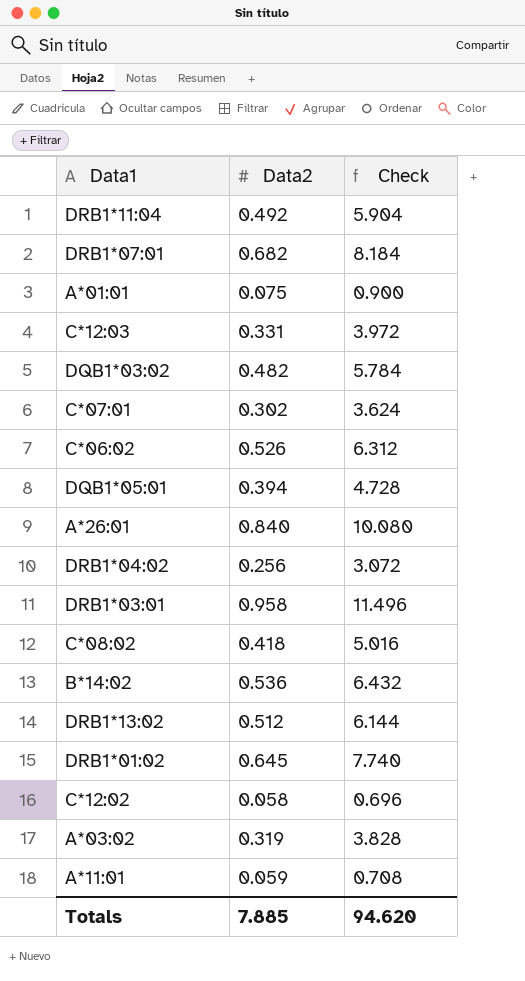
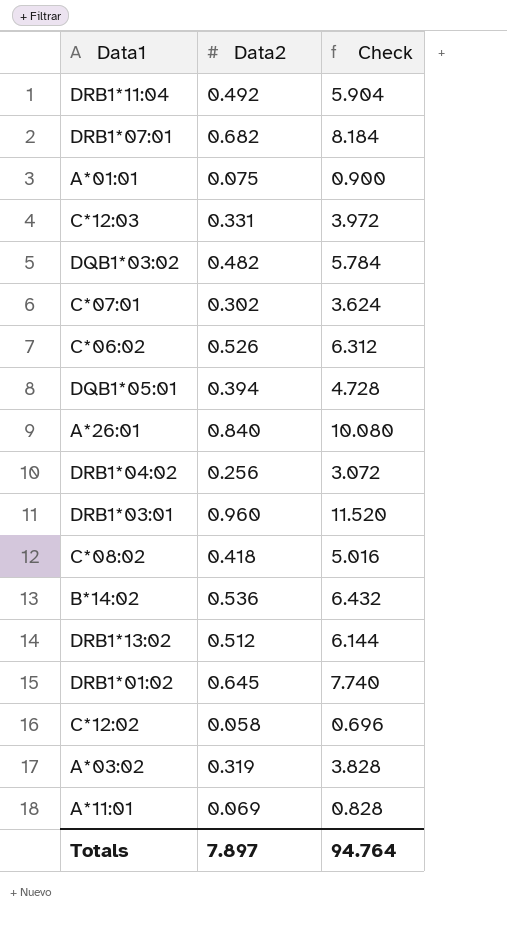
DRB1*03:01 | Data2: 0.958 -> 0.960
DRB1*03:01 | Check: 11.496 -> 11.520
A*11:01 | Data2: 0.059 -> 0.069
A*11:01 | Check: 0.708 -> 0.828
Totals | Data2: 7.885 -> 7.897
Totals | Check: 94.620 -> 94.764

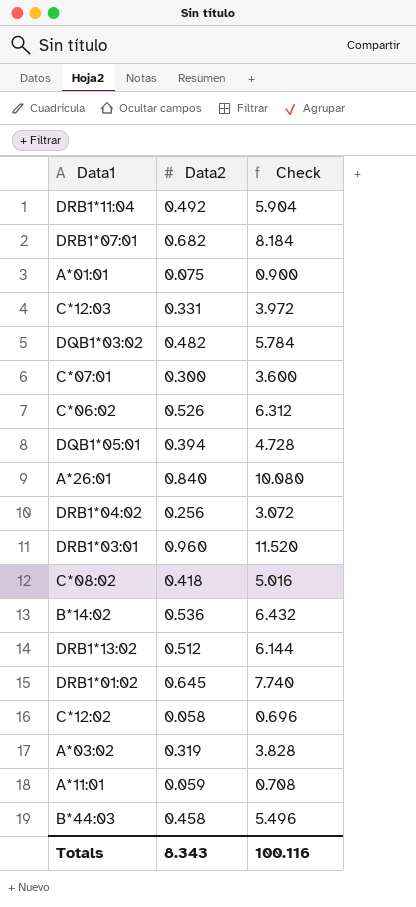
C*07:01 | Data2: 0.302 -> 0.300
C*07:01 | Check: 3.624 -> 3.600
A*11:01 | Data2: 0.069 -> 0.059
A*11:01 | Check: 0.828 -> 0.708
row B*44:03: none -> 0.458 | 5.496
Totals | Data2: 7.897 -> 8.343
Totals | Check: 94.764 -> 100.116

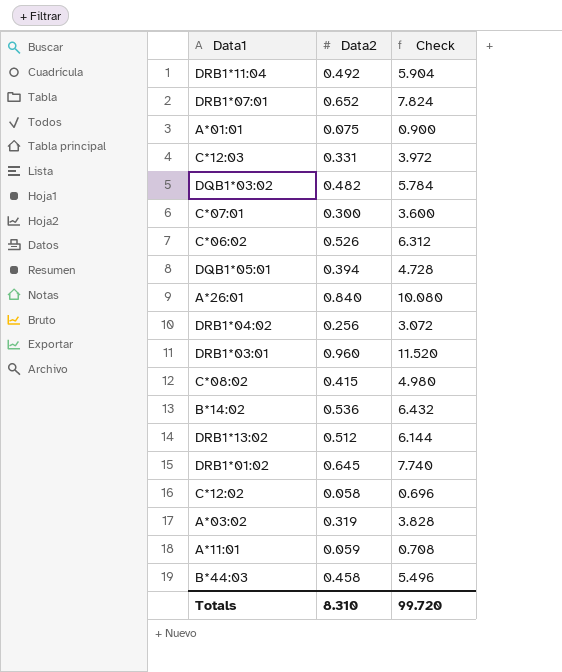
DRB1*07:01 | Data2: 0.682 -> 0.652
DRB1*07:01 | Check: 8.184 -> 7.824
C*08:02 | Data2: 0.418 -> 0.415
C*08:02 | Check: 5.016 -> 4.980
Totals | Data2: 8.343 -> 8.310
Totals | Check: 100.116 -> 99.720

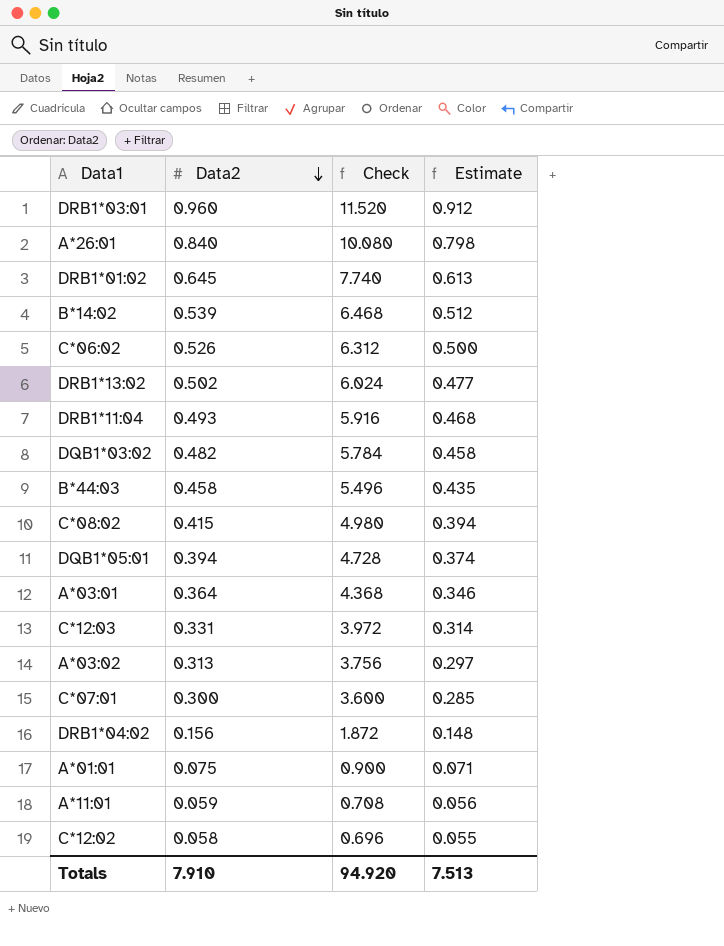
row order: none -> Data2 descending
column Estimate | formula: none -> [Data2] * 0.95
row DRB1*07:01: 0.652 | 7.824 -> none
B*14:02 | Data2: 0.536 -> 0.539
B*14:02 | Check: 6.432 -> 6.468
DRB1*13:02 | Data2: 0.512 -> 0.502
DRB1*13:02 | Check: 6.144 -> 6.024
DRB1*11:04 | Data2: 0.492 -> 0.493
DRB1*11:04 | Check: 5.904 -> 5.916
row A*03:01: none -> 0.364 | 4.368 | 0.346
A*03:02 | Data2: 0.319 -> 0.313
A*03:02 | Check: 3.828 -> 3.756
DRB1*04:02 | Data2: 0.256 -> 0.156
DRB1*04:02 | Check: 3.072 -> 1.872
Totals | Data2: 8.310 -> 7.910
Totals | Check: 99.720 -> 94.920

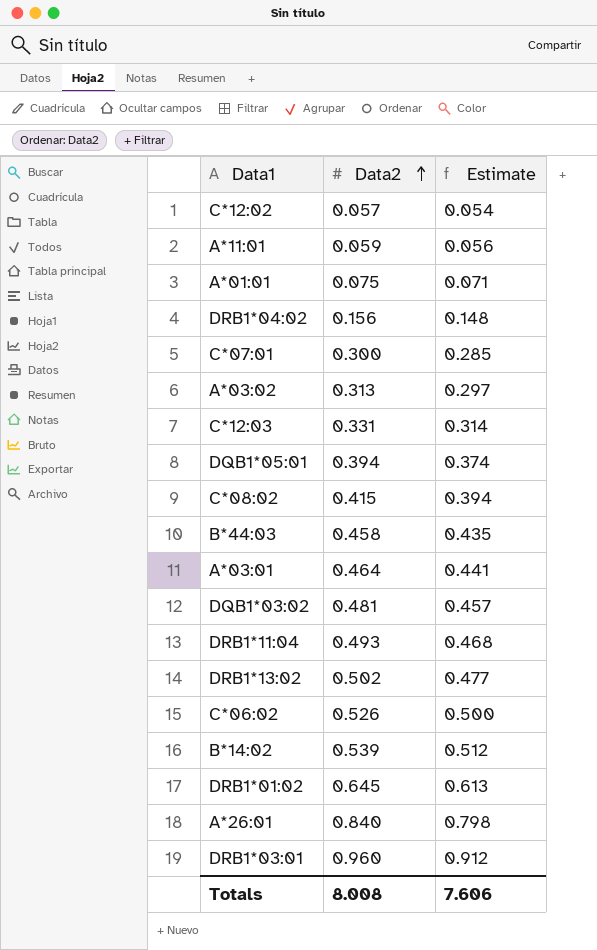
row order: Data2 descending -> Data2 ascending
column Check | formula: [Data2] * 12 -> none
C*12:02 | Data2: 0.058 -> 0.057
C*12:02 | Estimate: 0.055 -> 0.054
A*03:01 | Data2: 0.364 -> 0.464
A*03:01 | Estimate: 0.346 -> 0.441
DQB1*03:02 | Data2: 0.482 -> 0.481
DQB1*03:02 | Estimate: 0.458 -> 0.457
Totals | Data2: 7.910 -> 8.008
Totals | Estimate: 7.513 -> 7.606

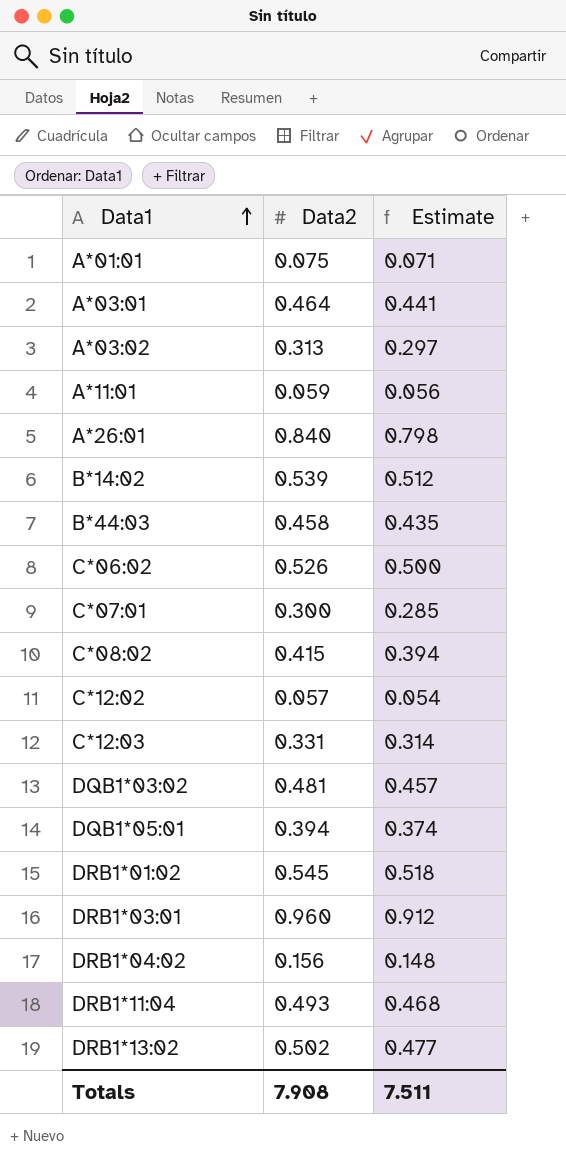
row order: Data2 ascending -> Data1 ascending
DRB1*01:02 | Data2: 0.645 -> 0.545
DRB1*01:02 | Estimate: 0.613 -> 0.518
Totals | Data2: 8.008 -> 7.908
Totals | Estimate: 7.606 -> 7.511

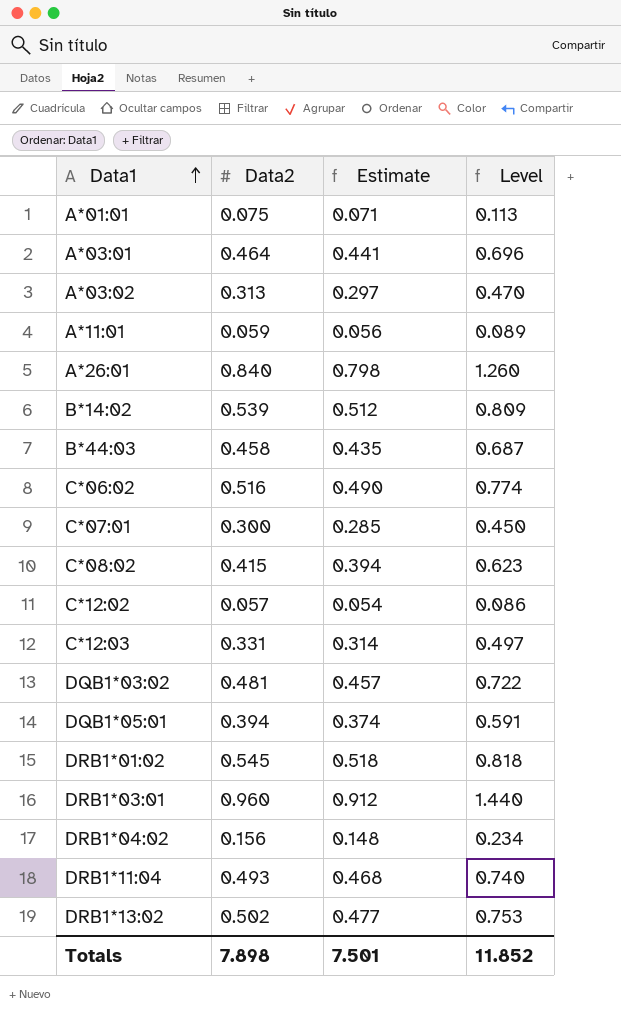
column Level | formula: none -> [Data2] * 1.5
C*06:02 | Data2: 0.526 -> 0.516
C*06:02 | Estimate: 0.500 -> 0.490
Totals | Data2: 7.908 -> 7.898
Totals | Estimate: 7.511 -> 7.501

